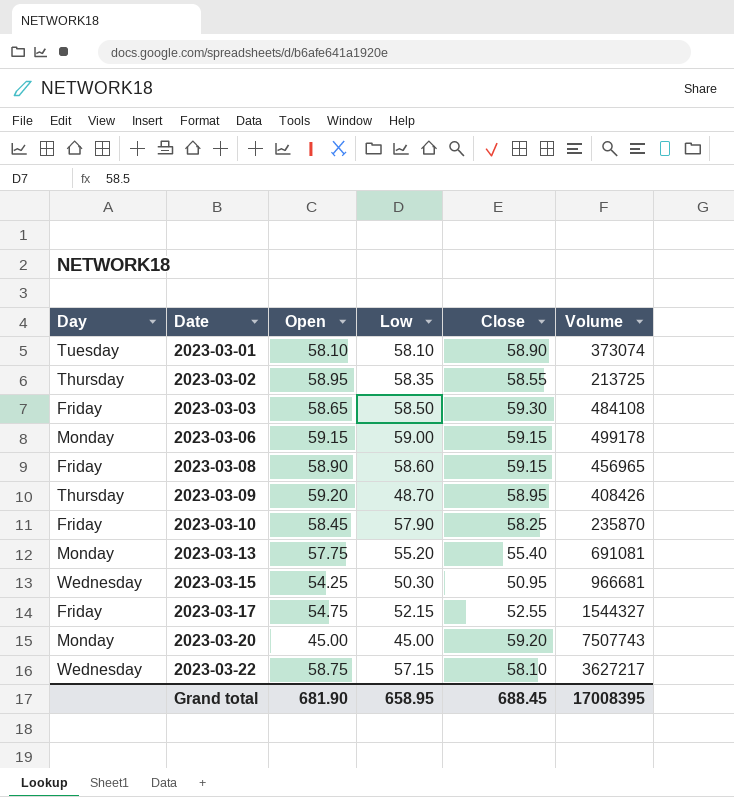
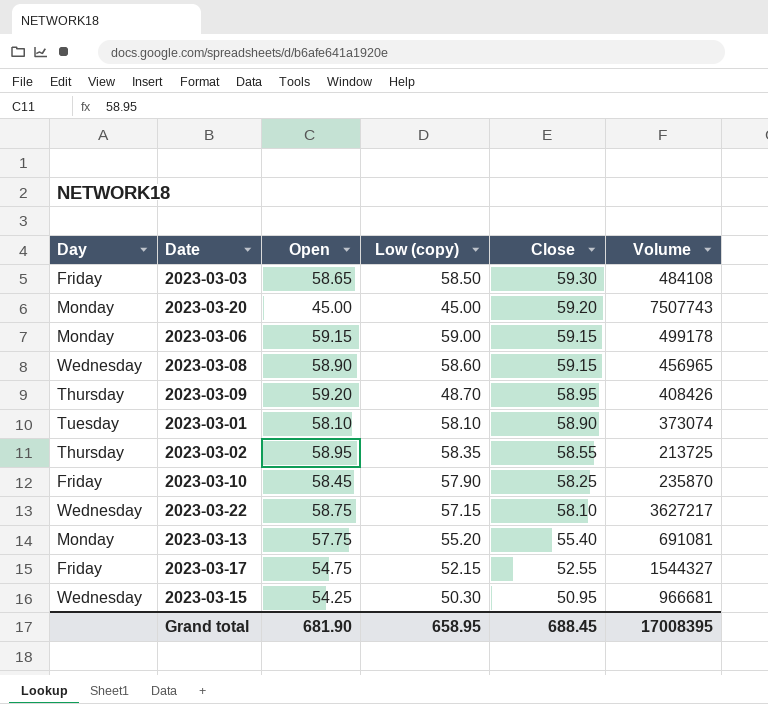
row order: Date ascending -> Close descending
column name: Low -> Low (copy)
2023-03-08 | Day: Friday -> Wednesday

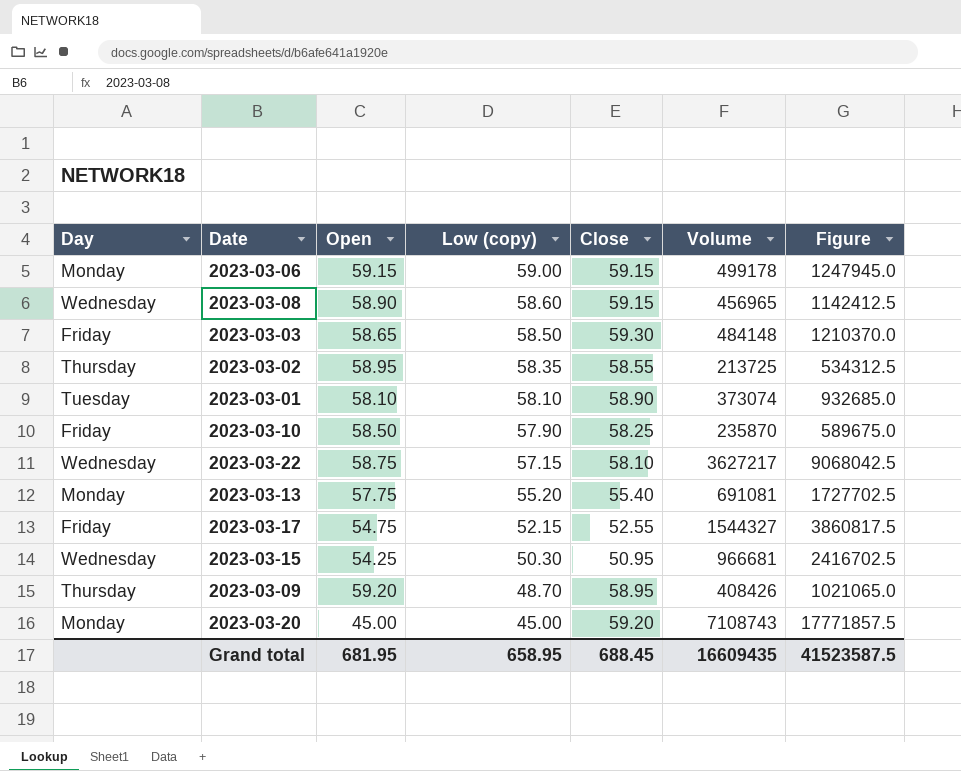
row order: Close descending -> Low (copy) descending
column Figure | formula: none -> [Volume] * 2.5
2023-03-03 | Volume: 484108 -> 484148
2023-03-10 | Open: 58.45 -> 58.50
2023-03-20 | Volume: 7507743 -> 7108743
Grand total | Open: 681.90 -> 681.95
Grand total | Volume: 17008395 -> 16609435

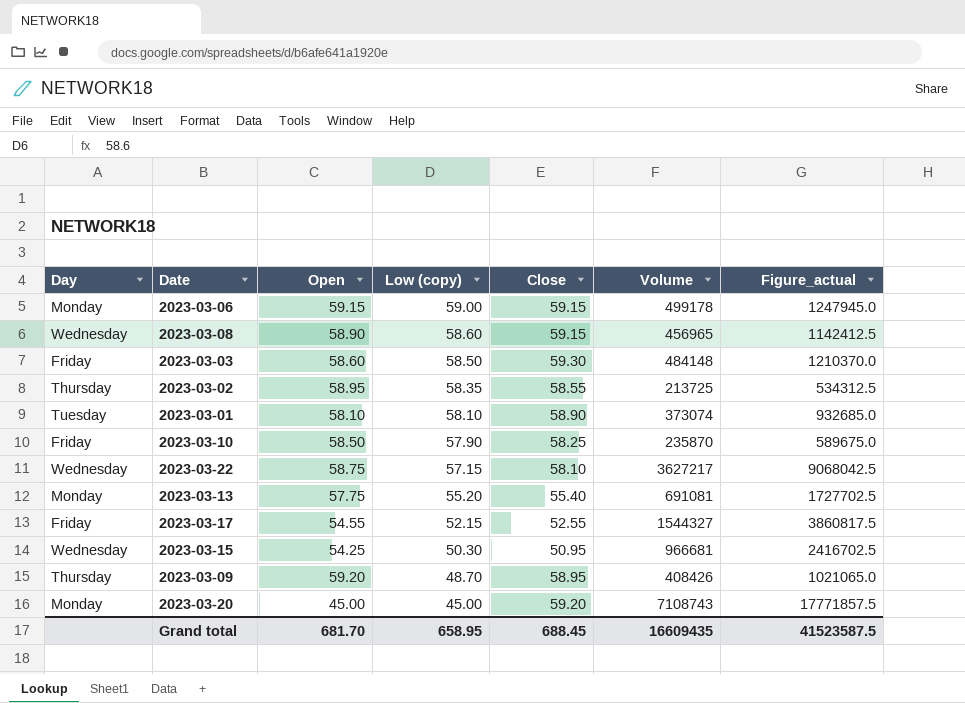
column name: Figure -> Figure_actual
2023-03-03 | Open: 58.65 -> 58.60
2023-03-17 | Open: 54.75 -> 54.55
Grand total | Open: 681.95 -> 681.70

